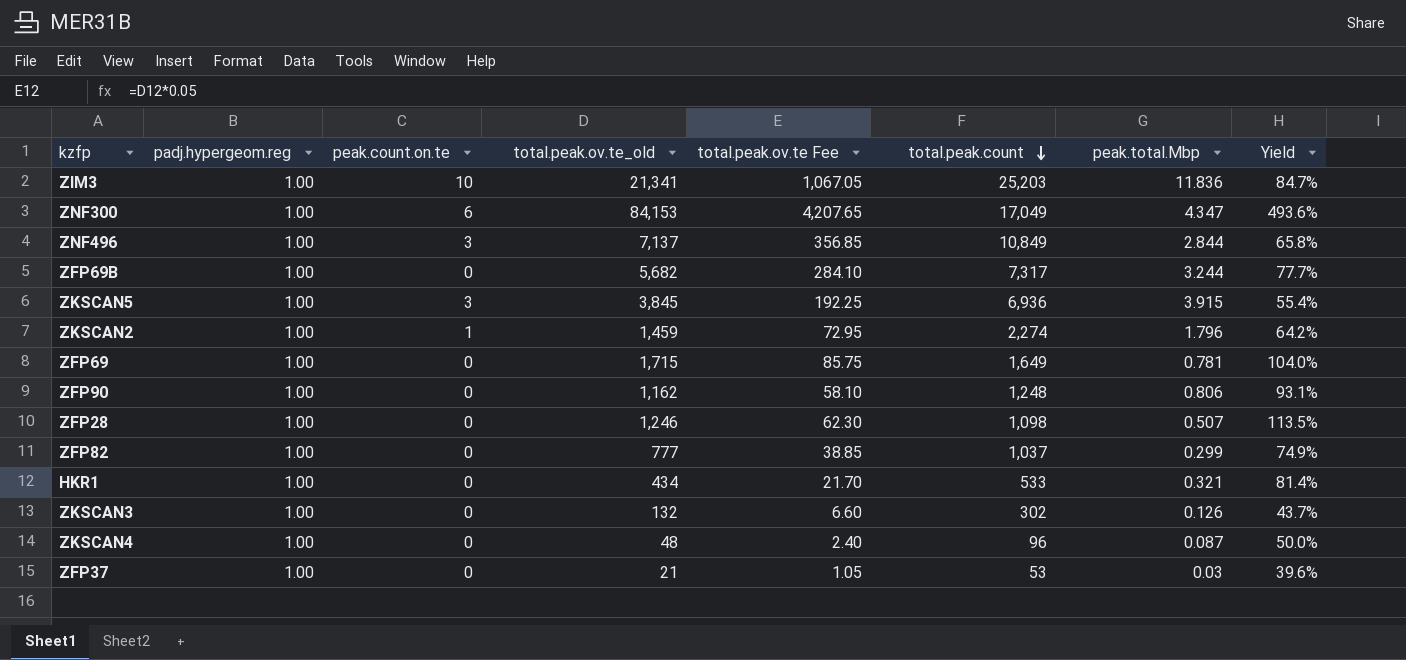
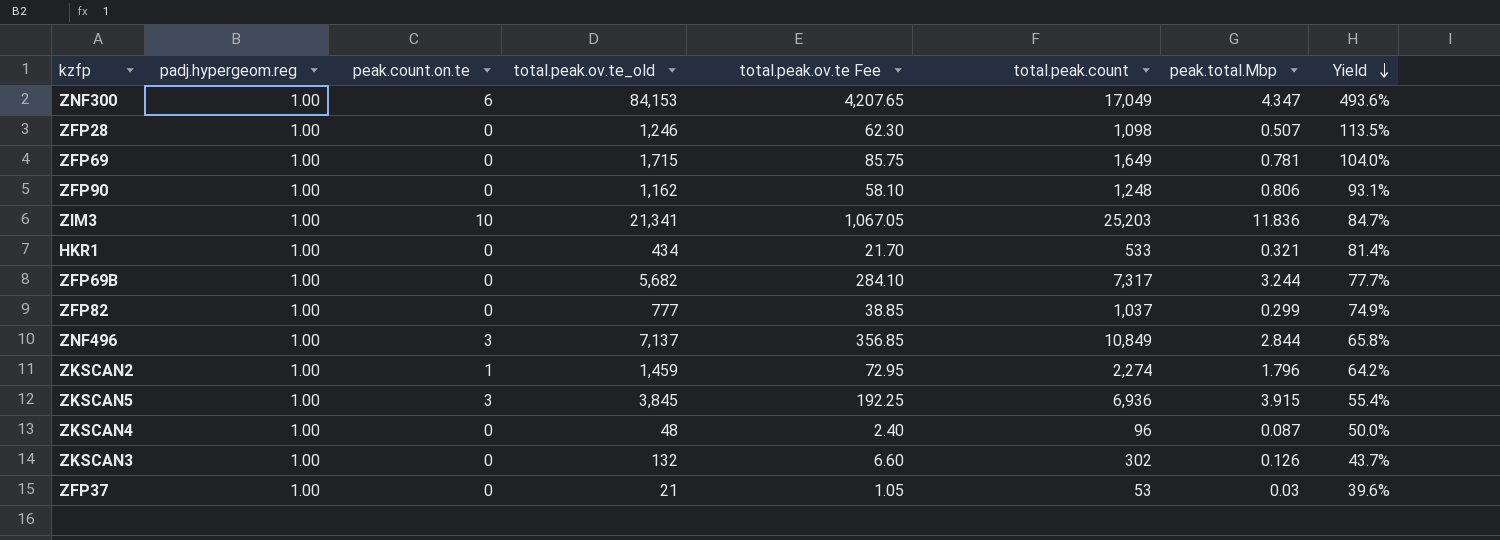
row order: total.peak.count descending -> Yield descending

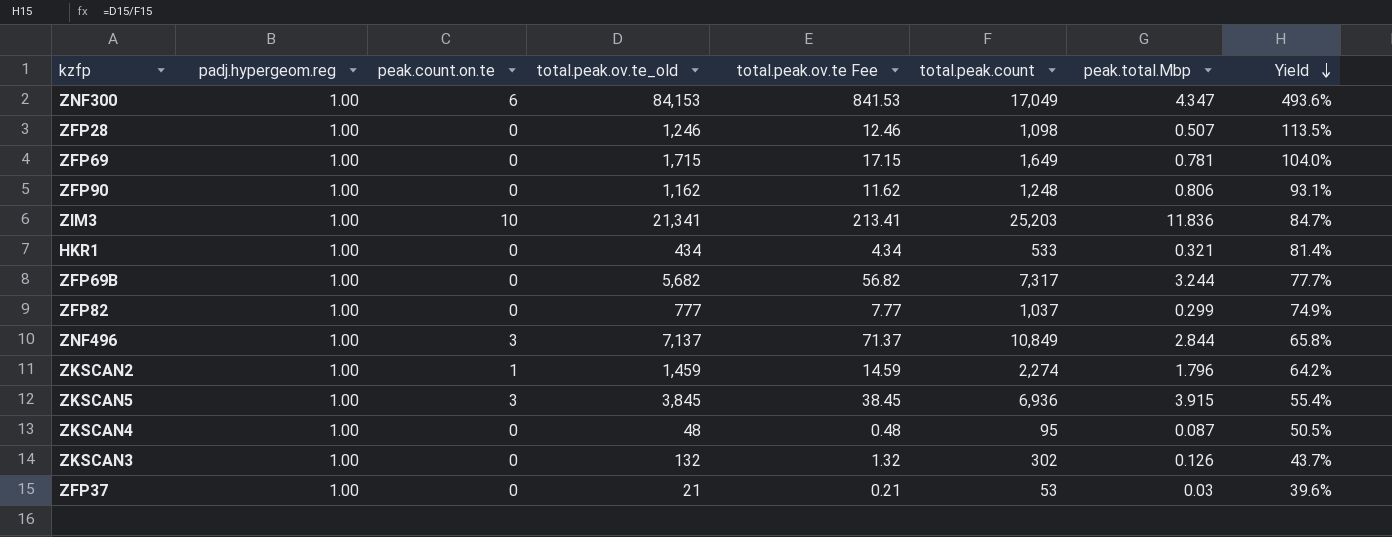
column total.peak.ov.te Fee | formula: [total.peak.ov.te_old] * 0.05 -> [total.peak.ov.te_old] * 0.01
ZKSCAN4 | total.peak.count: 96 -> 95
ZKSCAN4 | Yield: 50.0% -> 50.5%

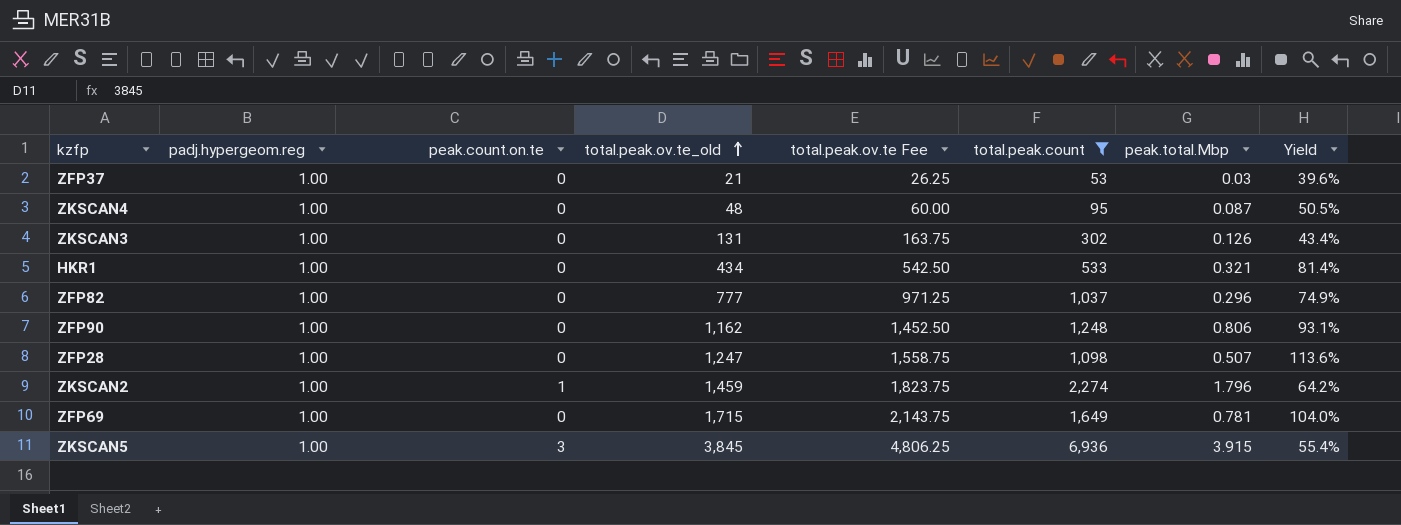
filter: none -> total.peak.count <= 6,936
row order: Yield descending -> total.peak.ov.te_old ascending
column total.peak.ov.te Fee | formula: [total.peak.ov.te_old] * 0.01 -> [total.peak.ov.te_old] * 1.25
ZKSCAN3 | total.peak.ov.te_old: 132 -> 131
ZKSCAN3 | Yield: 43.7% -> 43.4%
ZFP82 | peak.total.Mbp: 0.299 -> 0.296
ZFP28 | total.peak.ov.te_old: 1,246 -> 1,247
ZFP28 | Yield: 113.5% -> 113.6%

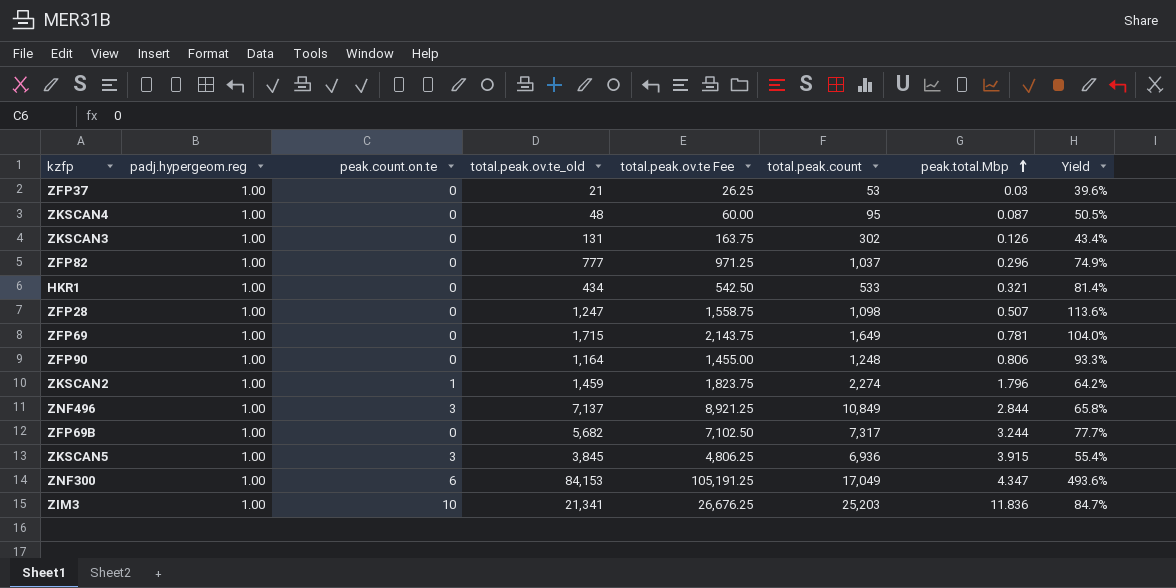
filter: total.peak.count <= 6,936 -> none
row order: total.peak.ov.te_old ascending -> peak.total.Mbp ascending
ZFP90 | total.peak.ov.te_old: 1,162 -> 1,164
ZFP90 | total.peak.ov.te Fee: 1,452.50 -> 1,455.00
ZFP90 | Yield: 93.1% -> 93.3%

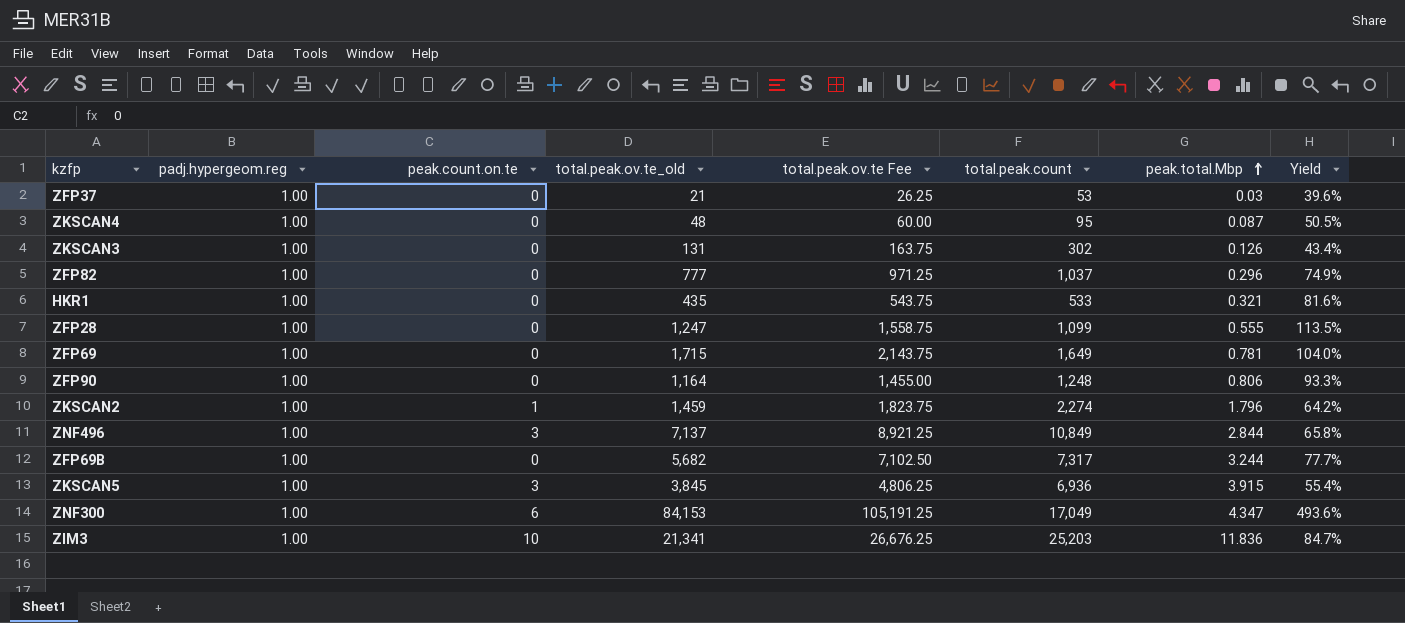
HKR1 | total.peak.ov.te_old: 434 -> 435
HKR1 | total.peak.ov.te Fee: 542.50 -> 543.75
HKR1 | Yield: 81.4% -> 81.6%
ZFP28 | total.peak.count: 1,098 -> 1,099
ZFP28 | peak.total.Mbp: 0.507 -> 0.555
ZFP28 | Yield: 113.6% -> 113.5%

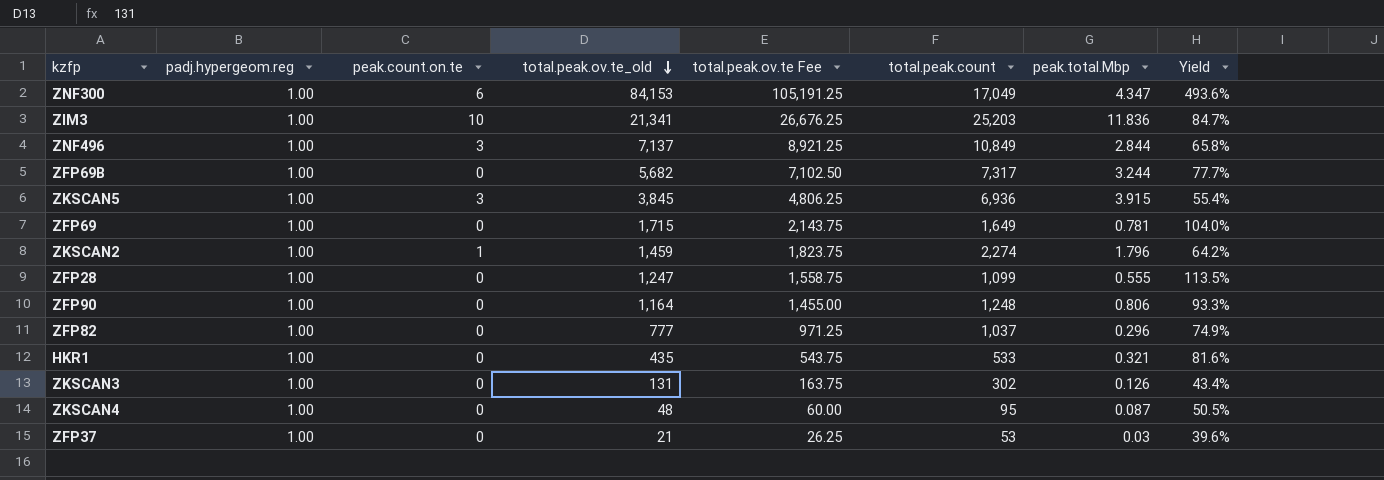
row order: peak.total.Mbp ascending -> total.peak.ov.te_old descending

